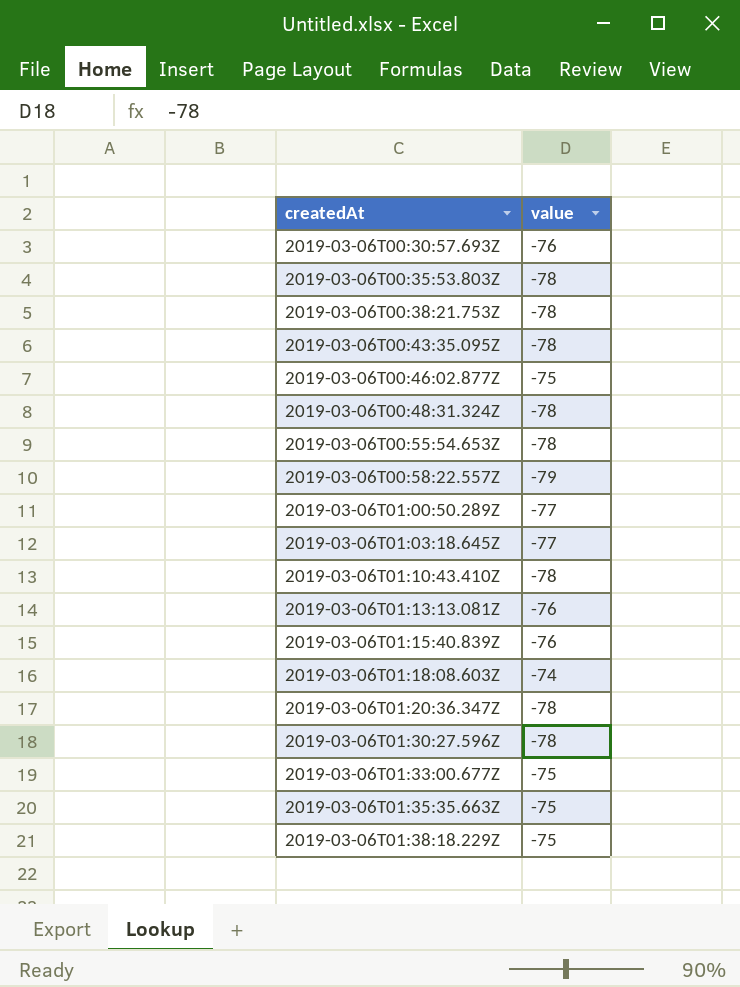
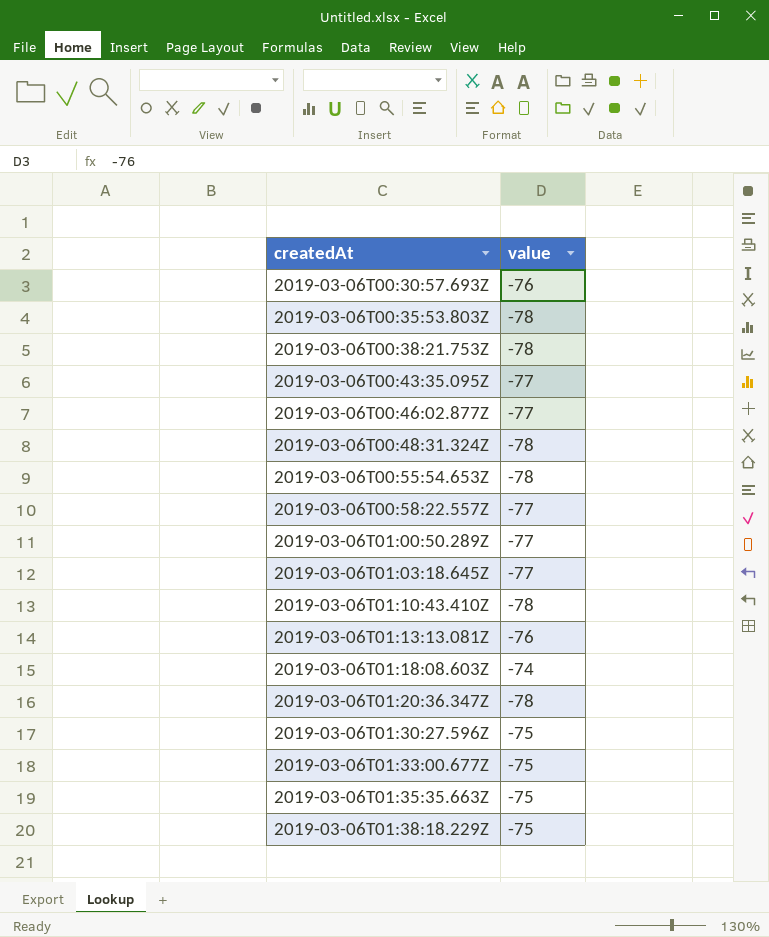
row 2019-03-06T01:15:40.839Z: -76 -> none
2019-03-06T00:43:35.095Z | value: -78 -> -77
2019-03-06T00:46:02.877Z | value: -75 -> -77
2019-03-06T00:58:22.557Z | value: -79 -> -77
2019-03-06T01:30:27.596Z | value: -78 -> -75

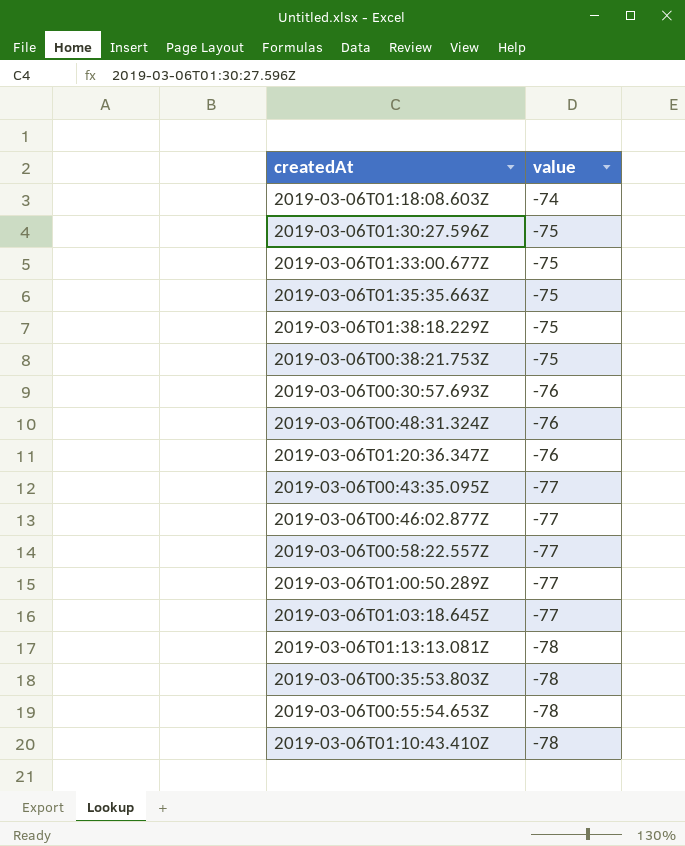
row order: createdAt ascending -> value descending
2019-03-06T00:38:21.753Z | value: -78 -> -75
2019-03-06T00:48:31.324Z | value: -78 -> -76
2019-03-06T01:20:36.347Z | value: -78 -> -76
2019-03-06T01:13:13.081Z | value: -76 -> -78

